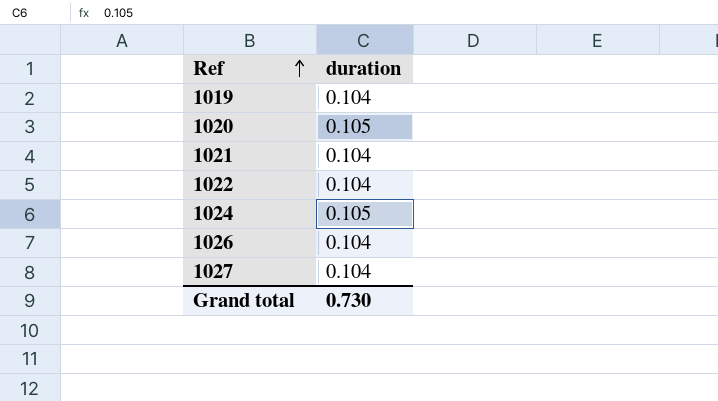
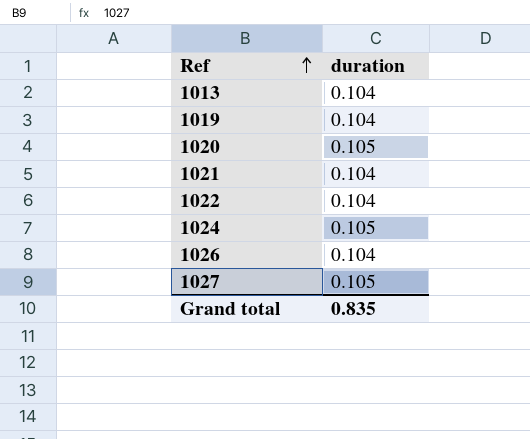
row 1013: none -> 0.104
1027 | duration: 0.104 -> 0.105
Grand total | duration: 0.730 -> 0.835

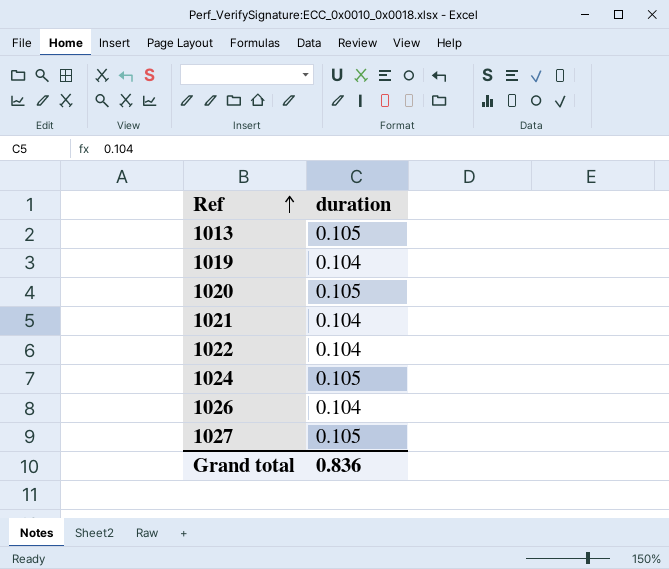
1013 | duration: 0.104 -> 0.105
Grand total | duration: 0.835 -> 0.836

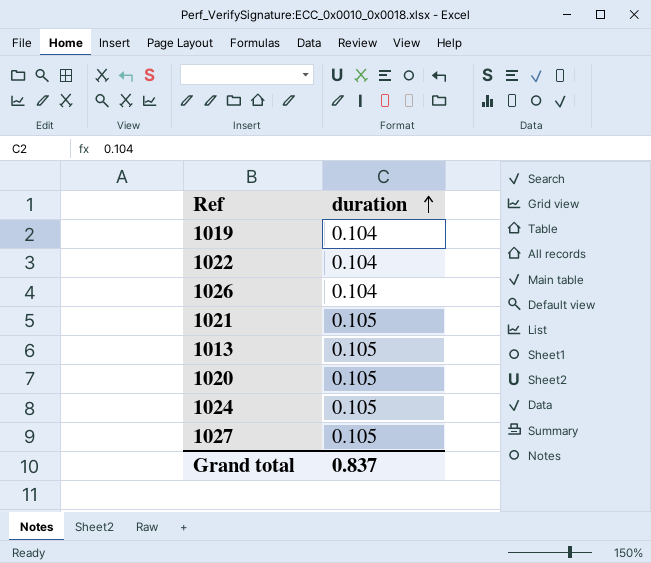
row order: Ref ascending -> duration ascending
1021 | duration: 0.104 -> 0.105
Grand total | duration: 0.836 -> 0.837

